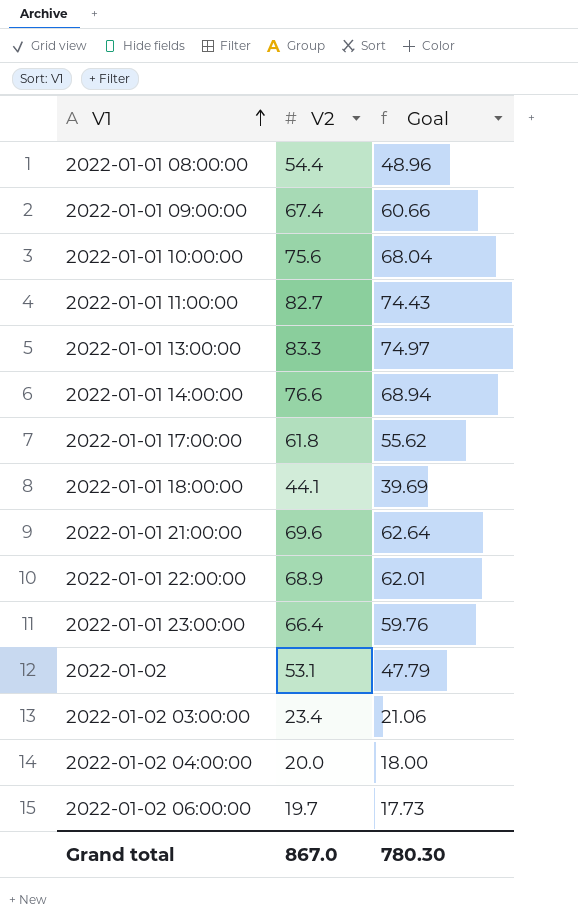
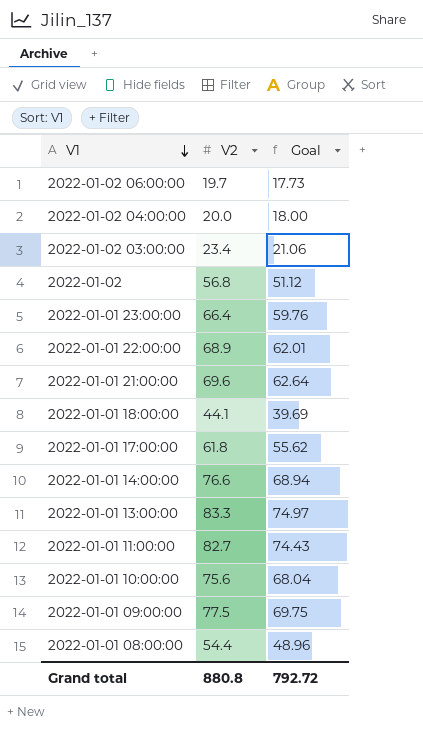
row order: V1 ascending -> V1 descending
2022-01-02 | V2: 53.1 -> 56.8
2022-01-02 | Goal: 47.79 -> 51.12
2022-01-01 09:00:00 | V2: 67.4 -> 77.5
2022-01-01 09:00:00 | Goal: 60.66 -> 69.75
Grand total | V2: 867.0 -> 880.8
Grand total | Goal: 780.30 -> 792.72

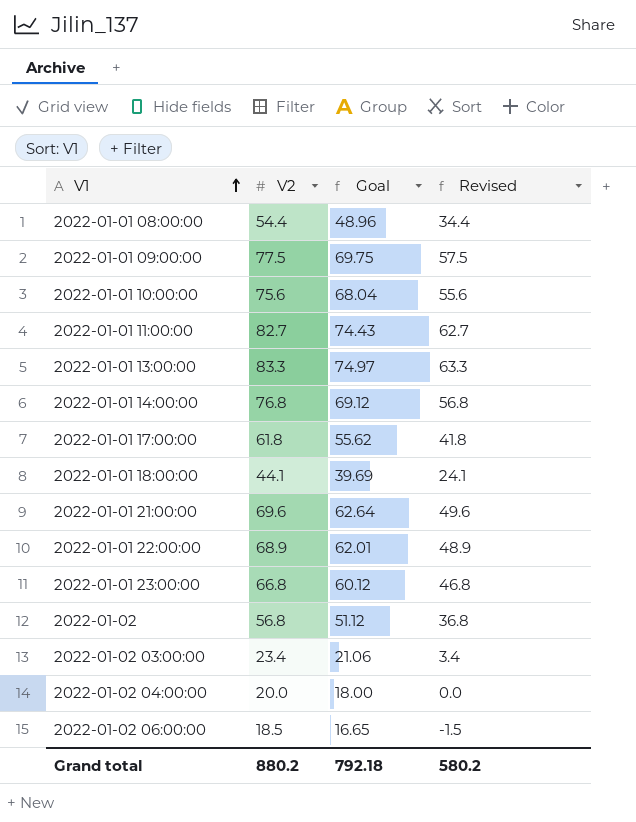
row order: V1 descending -> V1 ascending
column Revised | formula: none -> [V2] - 20
2022-01-01 14:00:00 | V2: 76.6 -> 76.8
2022-01-01 14:00:00 | Goal: 68.94 -> 69.12
2022-01-01 23:00:00 | V2: 66.4 -> 66.8
2022-01-01 23:00:00 | Goal: 59.76 -> 60.12
2022-01-02 06:00:00 | V2: 19.7 -> 18.5
2022-01-02 06:00:00 | Goal: 17.73 -> 16.65
Grand total | V2: 880.8 -> 880.2
Grand total | Goal: 792.72 -> 792.18

